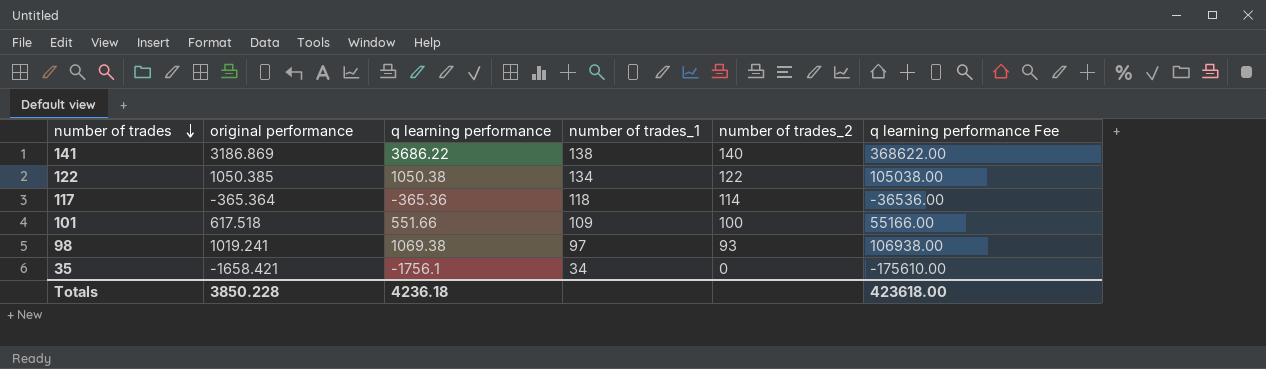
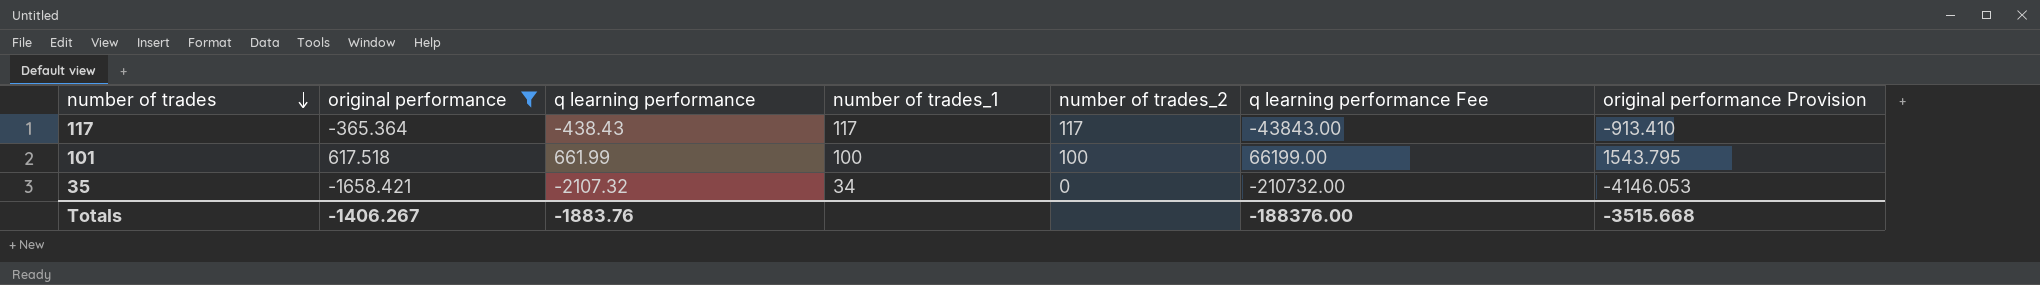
filter: none -> original performance <= 617.518
column original performance Provision | formula: none -> [original performance] * 2.5
117 | q learning performance: -365.36 -> -438.43
117 | number of trades_1: 118 -> 117
117 | number of trades_2: 114 -> 117
117 | q learning performance Fee: -36536.00 -> -43843.00
101 | q learning performance: 551.66 -> 661.99
101 | number of trades_1: 109 -> 100
101 | q learning performance Fee: 55166.00 -> 66199.00
35 | q learning performance: -1756.1 -> -2107.32
35 | q learning performance Fee: -175610.00 -> -210732.00
Totals | original performance: 3850.228 -> -1406.267
Totals | q learning performance: 4236.18 -> -1883.76
Totals | q learning performance Fee: 423618.00 -> -188376.00

